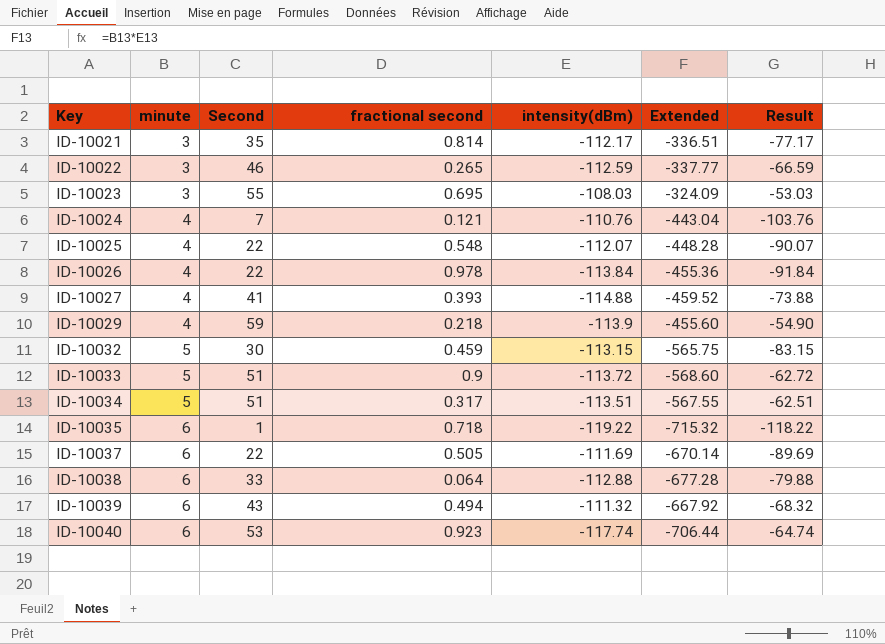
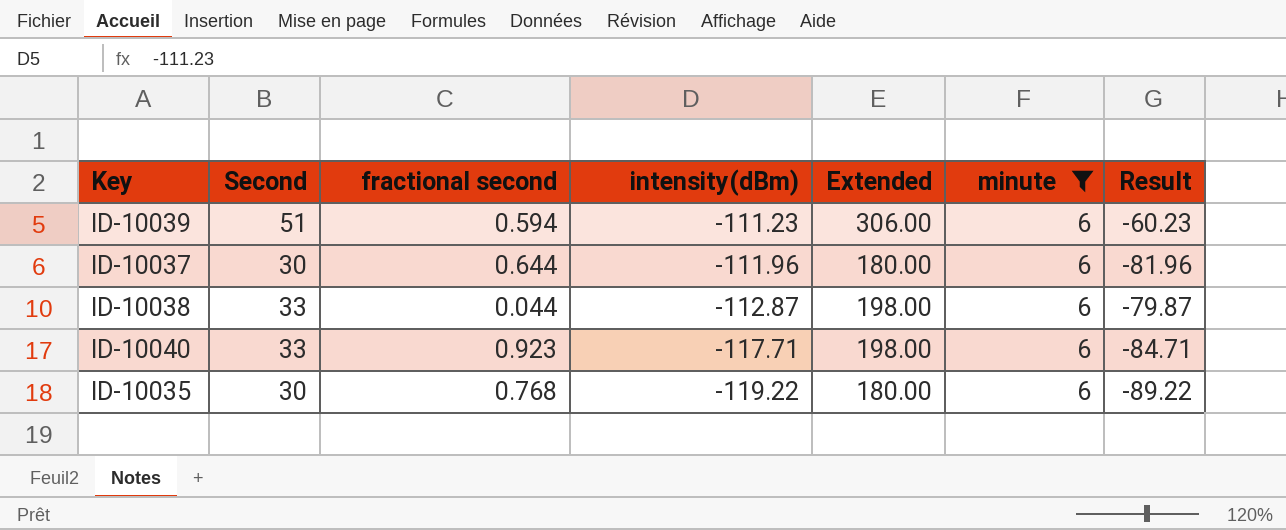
filter: none -> minute = 6
row order: Key ascending -> intensity(dBm) descending
column Extended | formula: [minute] * [intensity(dBm)] -> [Second] * [minute]
column minute | position: 2 -> 6
ID-10039 | Second: 43 -> 51
ID-10039 | fractional second: 0.494 -> 0.594
ID-10039 | intensity(dBm): -111.32 -> -111.23
ID-10039 | Result: -68.32 -> -60.23
ID-10037 | Second: 22 -> 30
ID-10037 | fractional second: 0.505 -> 0.644
ID-10037 | intensity(dBm): -111.69 -> -111.96
ID-10037 | Result: -89.69 -> -81.96
ID-10038 | fractional second: 0.064 -> 0.044
ID-10038 | intensity(dBm): -112.88 -> -112.87
ID-10038 | Result: -79.88 -> -79.87
ID-10040 | Second: 53 -> 33
ID-10040 | intensity(dBm): -117.74 -> -117.71
ID-10040 | Result: -64.74 -> -84.71
ID-10035 | Second: 1 -> 30
ID-10035 | fractional second: 0.718 -> 0.768
ID-10035 | Result: -118.22 -> -89.22

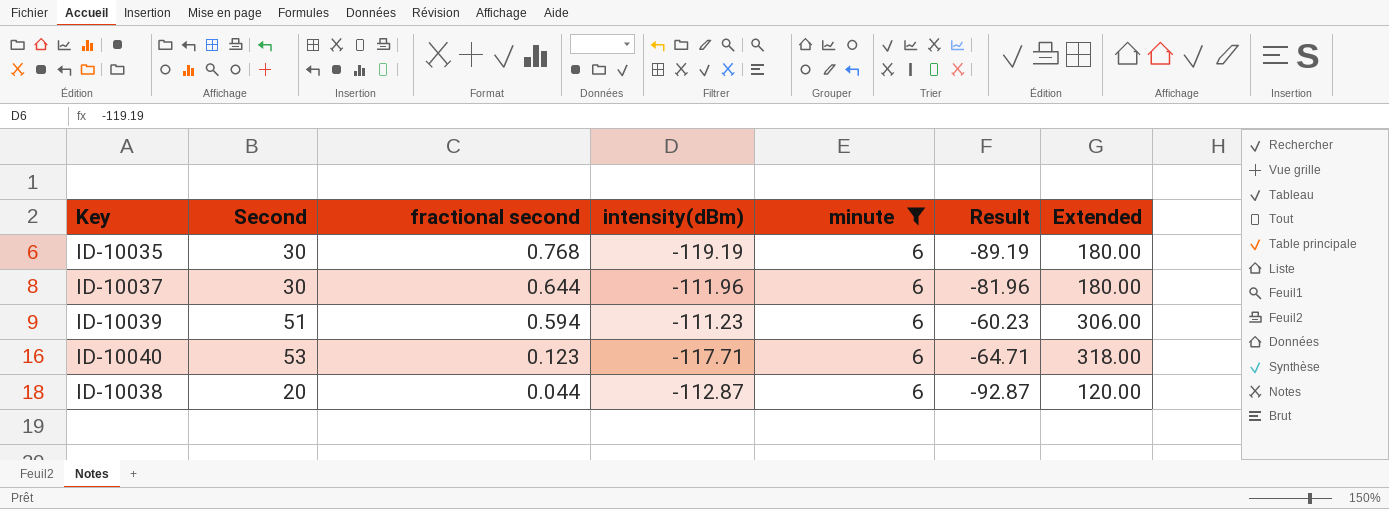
row order: intensity(dBm) descending -> fractional second descending
column Extended | position: 5 -> 7
ID-10035 | intensity(dBm): -119.22 -> -119.19
ID-10035 | Result: -89.22 -> -89.19
ID-10040 | Second: 33 -> 53
ID-10040 | fractional second: 0.923 -> 0.123
ID-10040 | Result: -84.71 -> -64.71
ID-10040 | Extended: 198.00 -> 318.00
ID-10038 | Second: 33 -> 20
ID-10038 | Result: -79.87 -> -92.87
ID-10038 | Extended: 198.00 -> 120.00

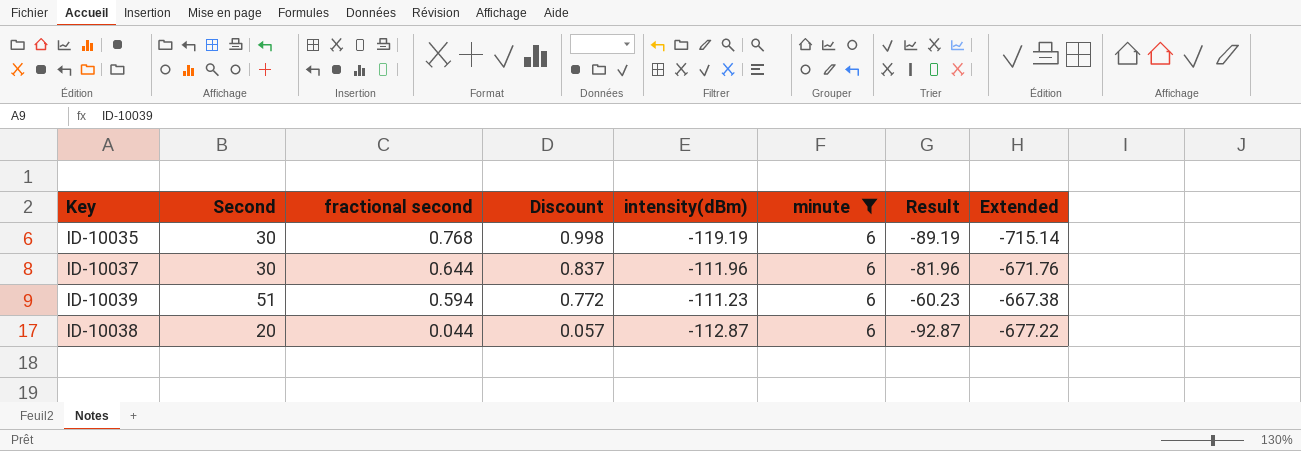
column Discount | formula: none -> [fractional second] * 1.3
column Extended | formula: [Second] * [minute] -> [intensity(dBm)] * [minute]
row ID-10040: 53 | 0.123 | -117.71 | 6 | -64.71 | 318.00 -> none

